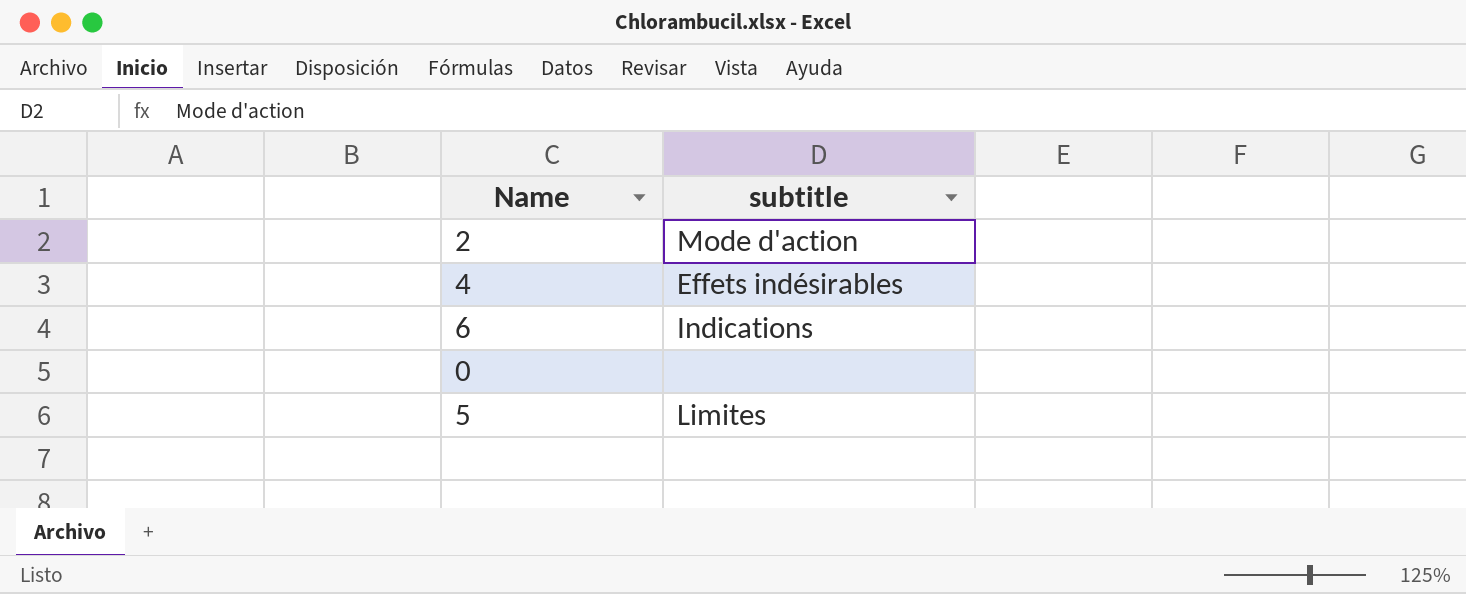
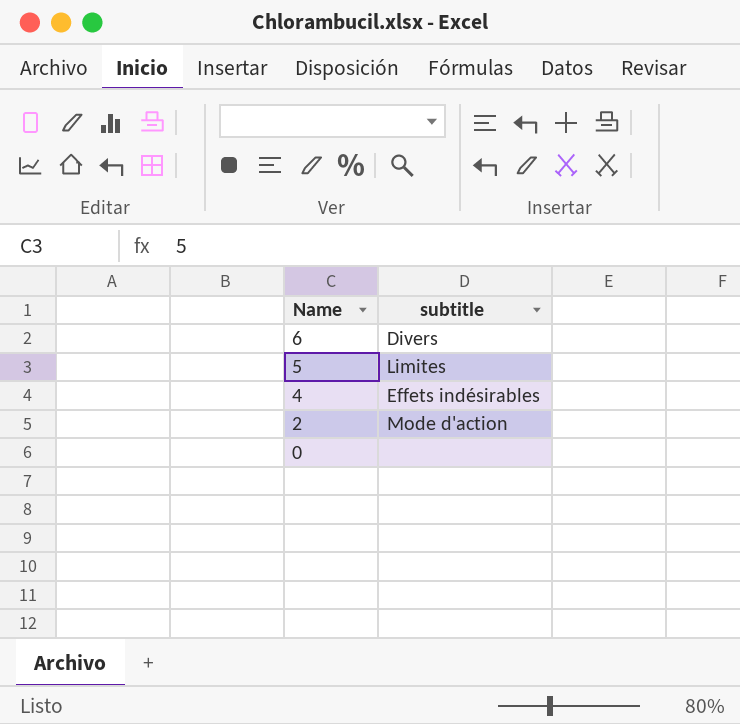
row order: none -> Name descending
6 | subtitle: Indications -> Divers

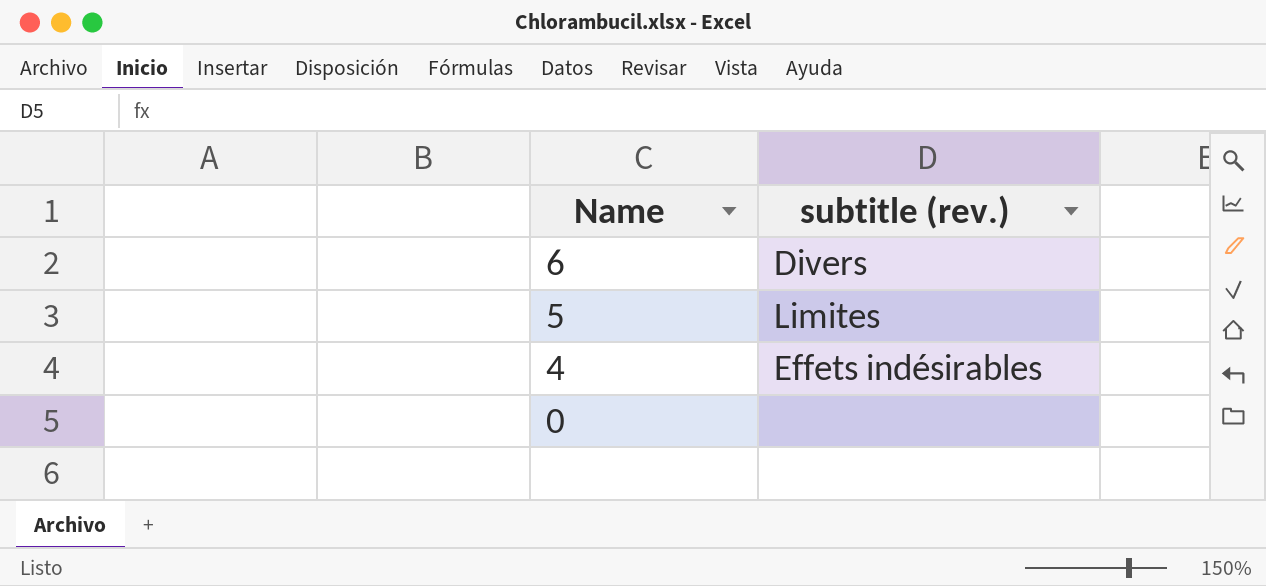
column name: subtitle -> subtitle (rev.)
row 2: Mode d'action -> none

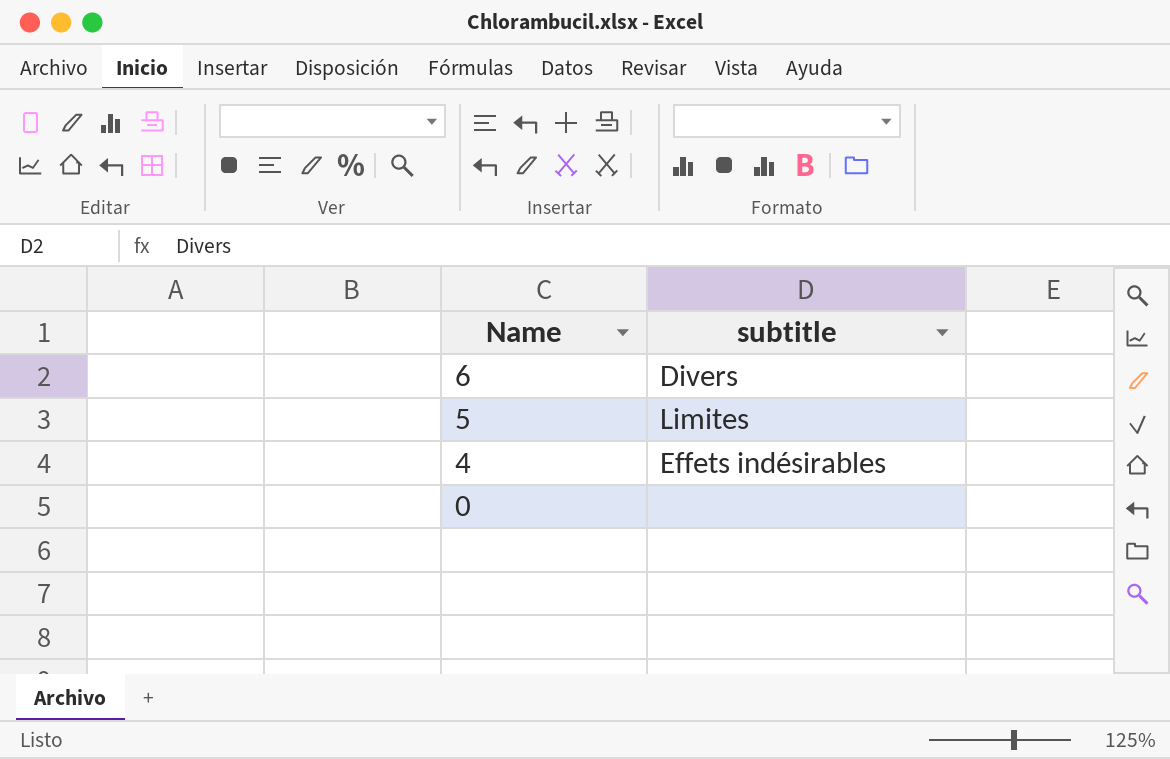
column name: subtitle (rev.) -> subtitle

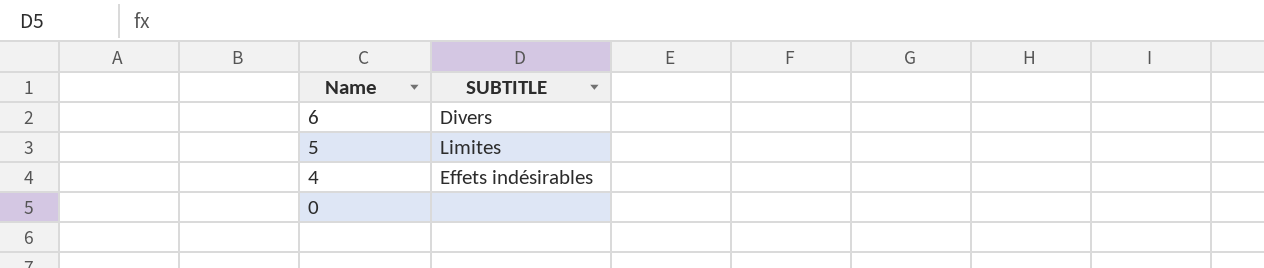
column name: subtitle -> SUBTITLE

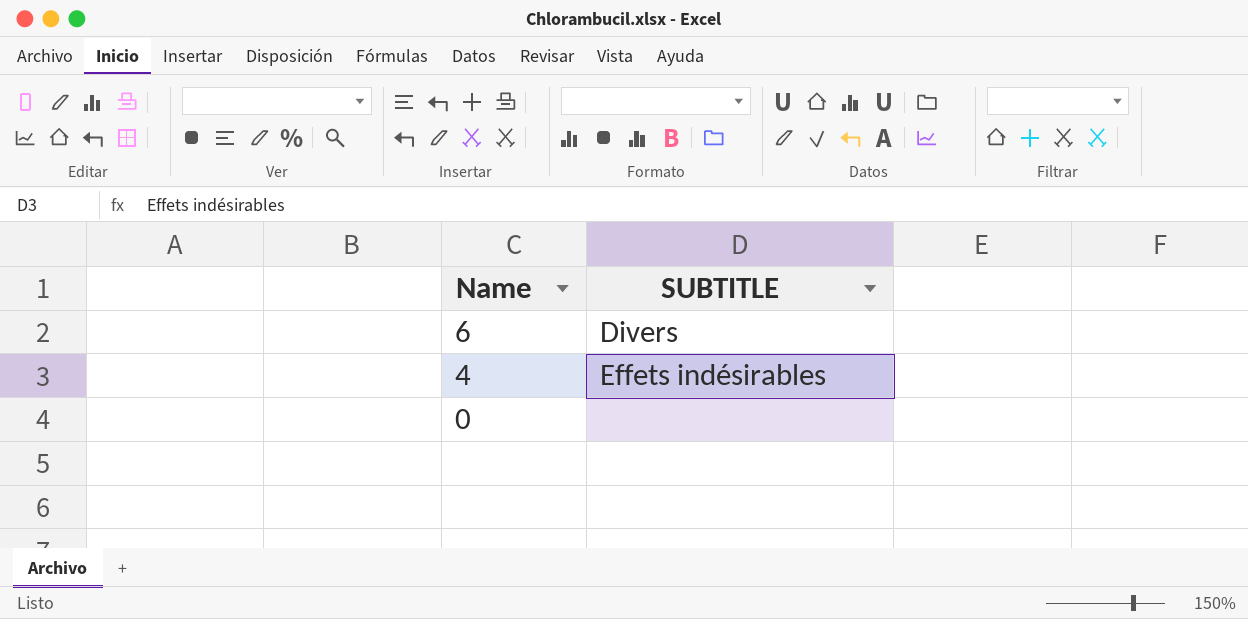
row 5: Limites -> none

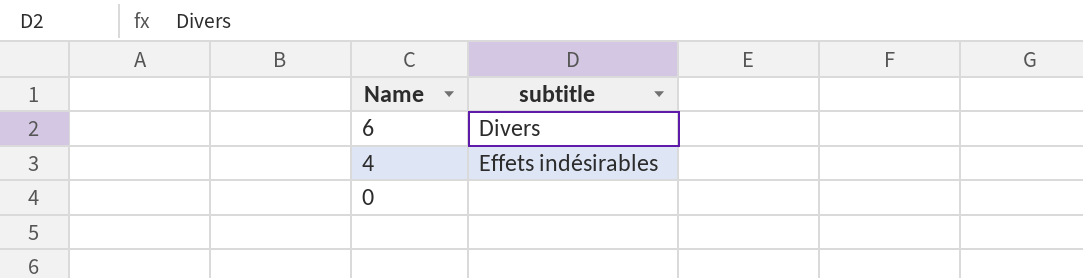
column name: SUBTITLE -> subtitle

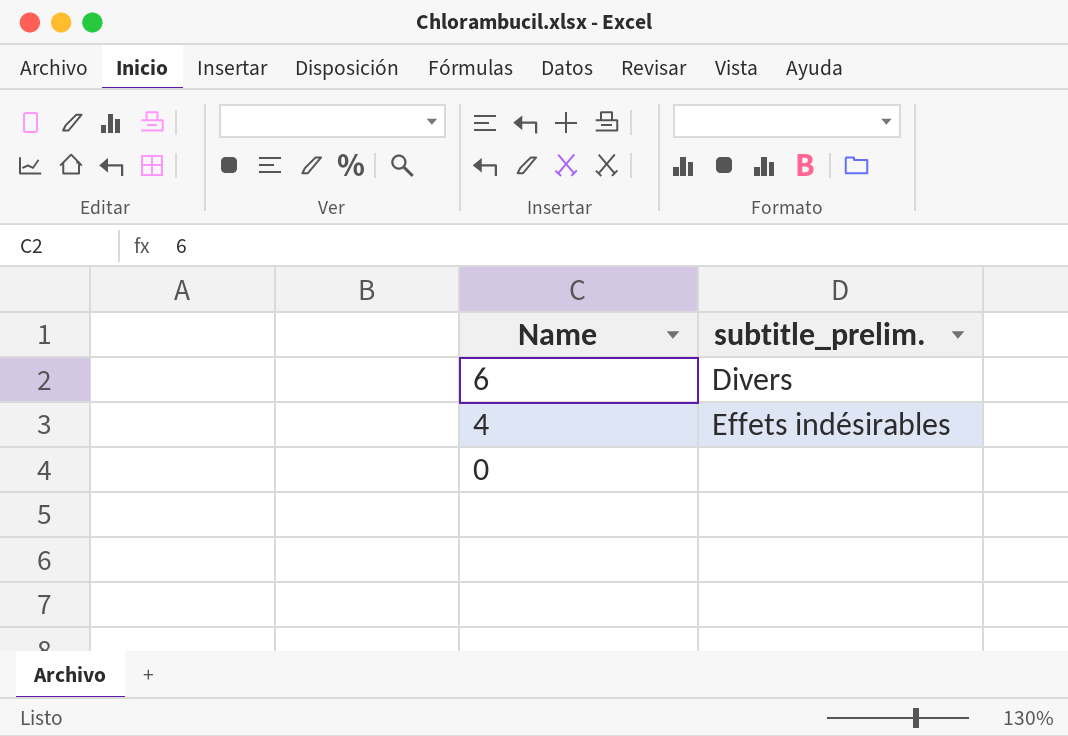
column name: subtitle -> subtitle_prelim.

